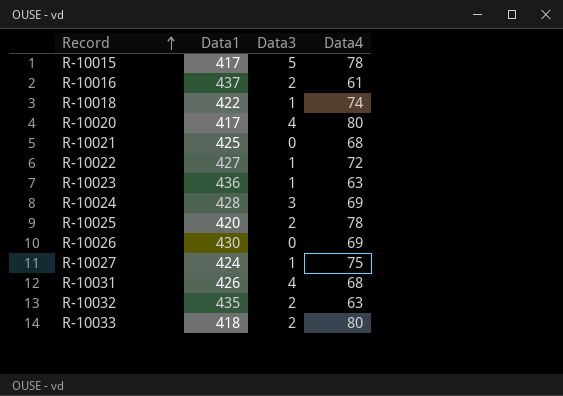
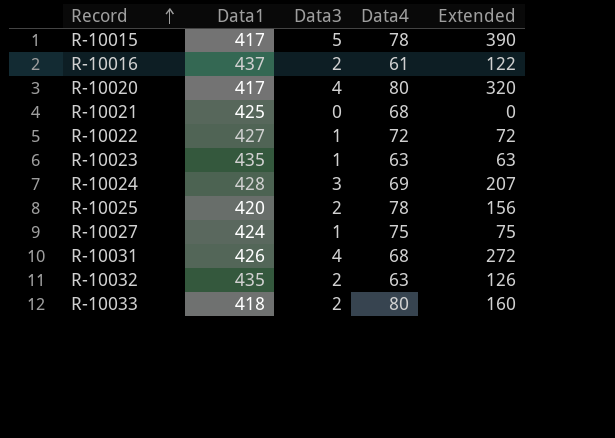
column Extended | formula: none -> [Data3] * [Data4]
row R-10018: 422 | 1 | 74 -> none
row R-10026: 430 | 0 | 69 -> none
R-10023 | Data1: 436 -> 435

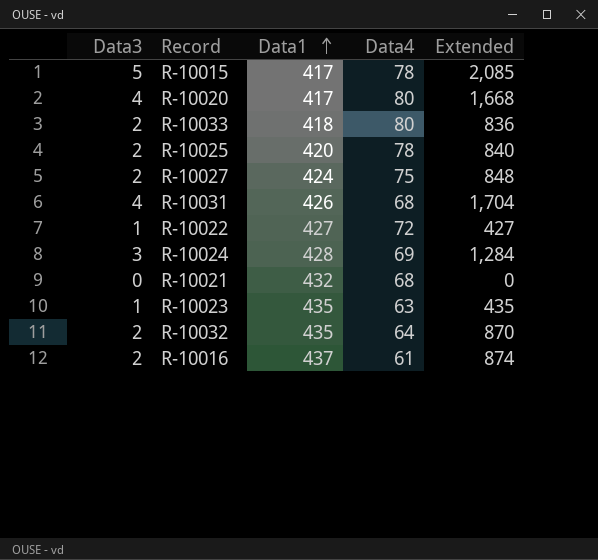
row order: Record ascending -> Data1 ascending
column Data3 | position: 3 -> 1
column Extended | formula: [Data3] * [Data4] -> [Data3] * [Data1]
R-10027 | Data3: 1 -> 2
R-10021 | Data1: 425 -> 432
R-10032 | Data4: 63 -> 64

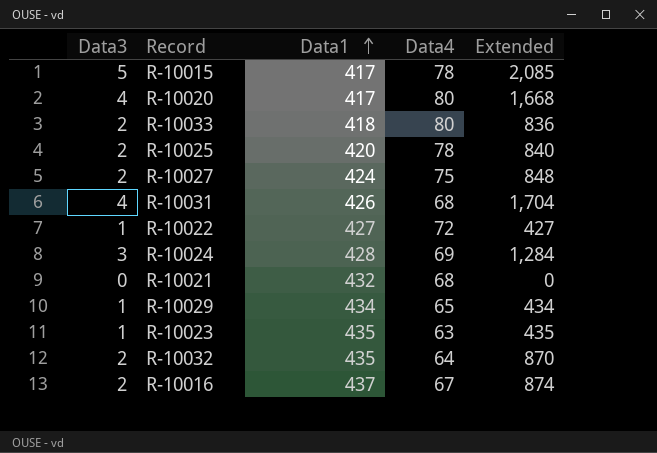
row R-10029: none -> 1 | 434 | 65 | 434
R-10016 | Data4: 61 -> 67

